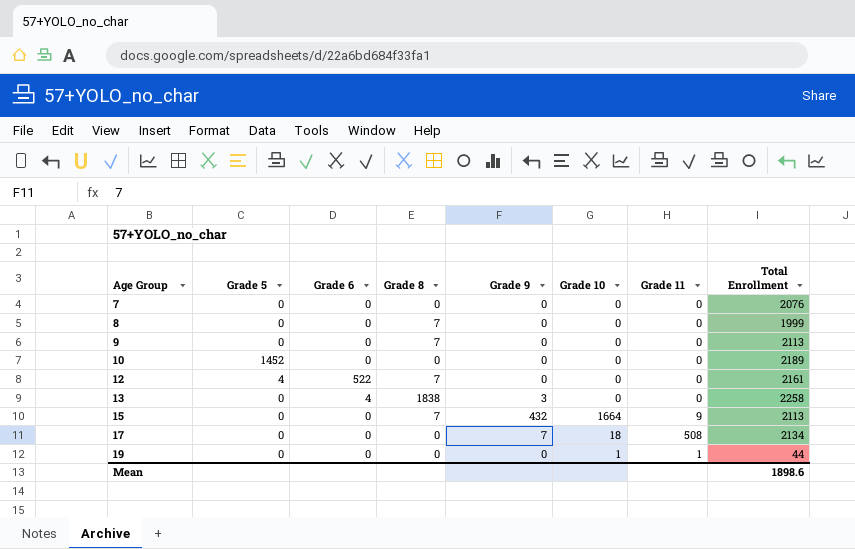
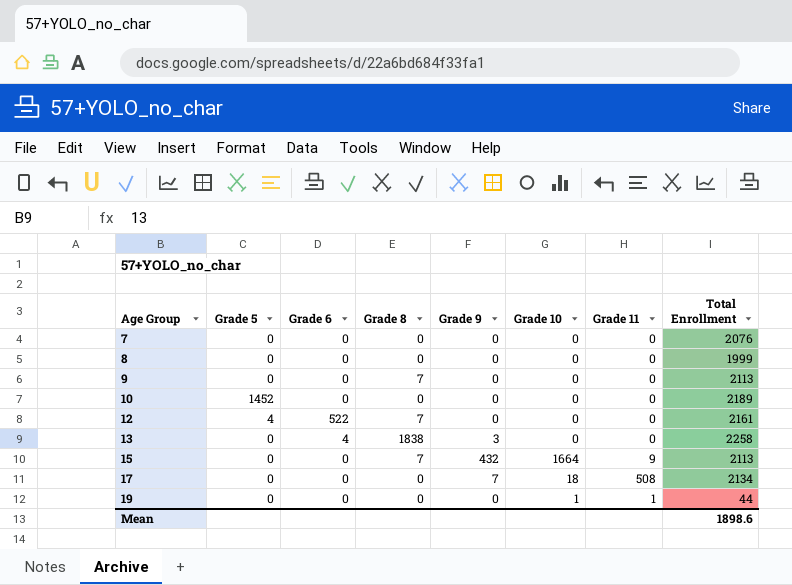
8 | Grade 8: 7 -> 0

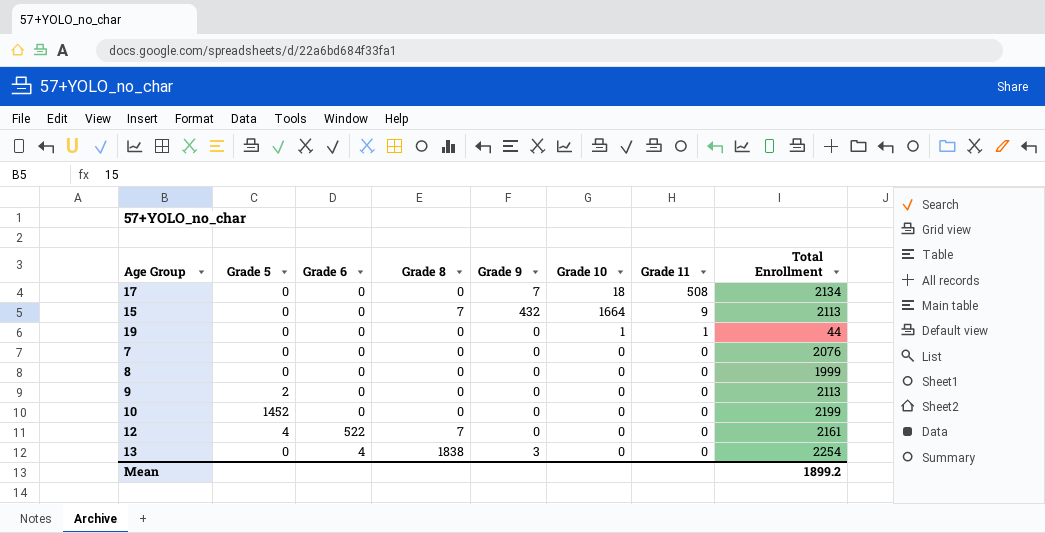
row order: Age Group ascending -> Grade 11 descending
9 | Grade 5: 0 -> 2
9 | Grade 8: 7 -> 0
10 | Total Enrollment: 2189 -> 2199
13 | Total Enrollment: 2258 -> 2254
Mean | Total Enrollment: 1898.6 -> 1899.2

